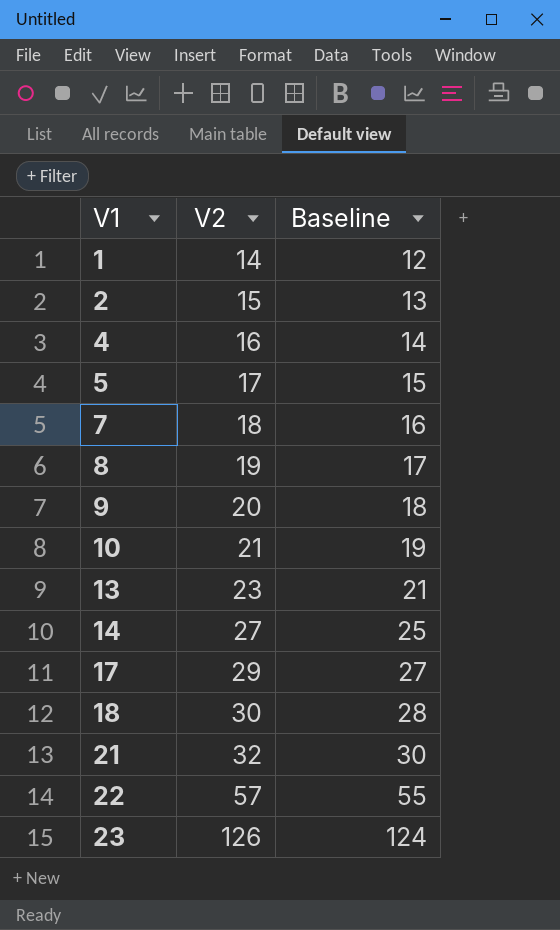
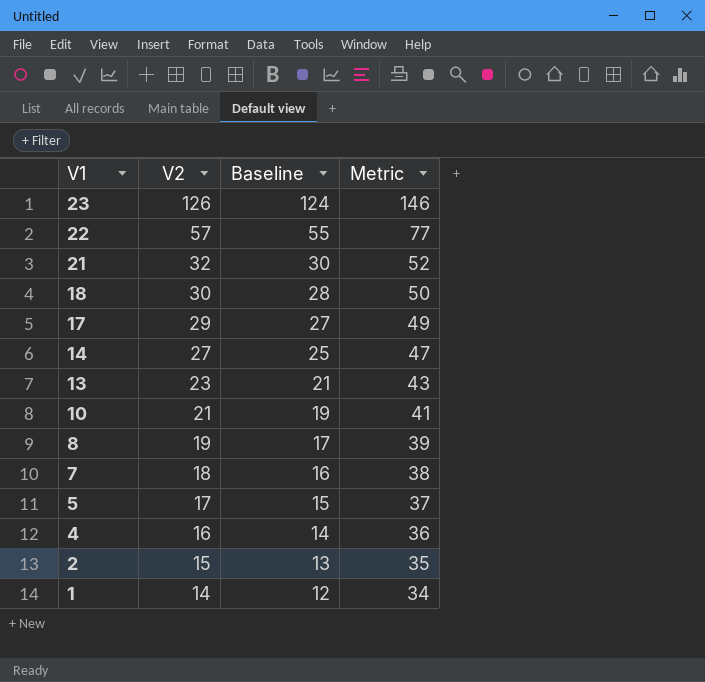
row order: V1 ascending -> V1 descending
column Metric | formula: none -> [V2] + 20
row 9: 20 | 18 -> none

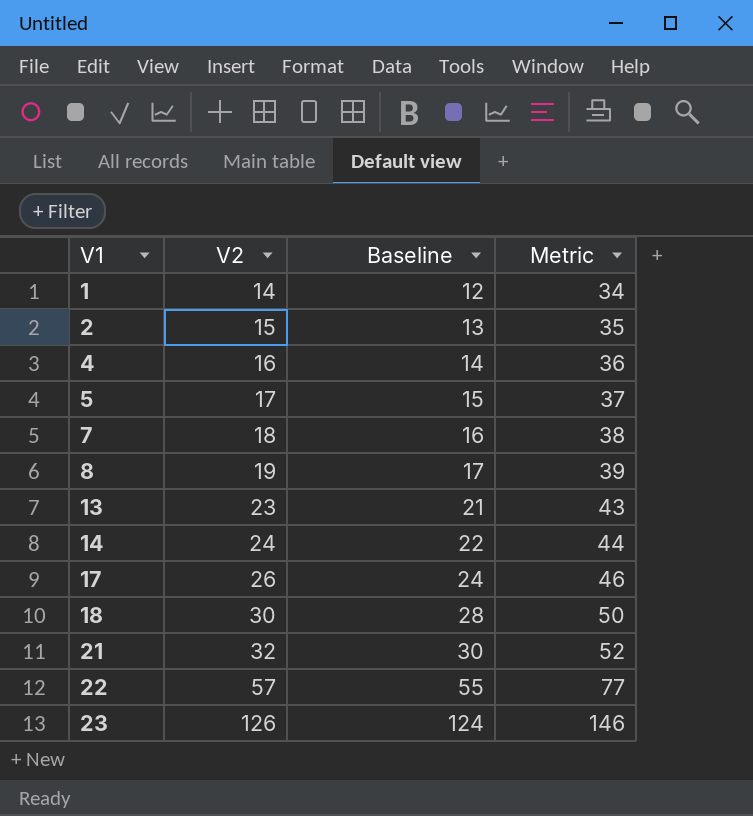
row order: V1 descending -> V1 ascending
row 10: 21 | 19 | 41 -> none
14 | V2: 27 -> 24
14 | Baseline: 25 -> 22
14 | Metric: 47 -> 44
17 | V2: 29 -> 26
17 | Baseline: 27 -> 24
17 | Metric: 49 -> 46

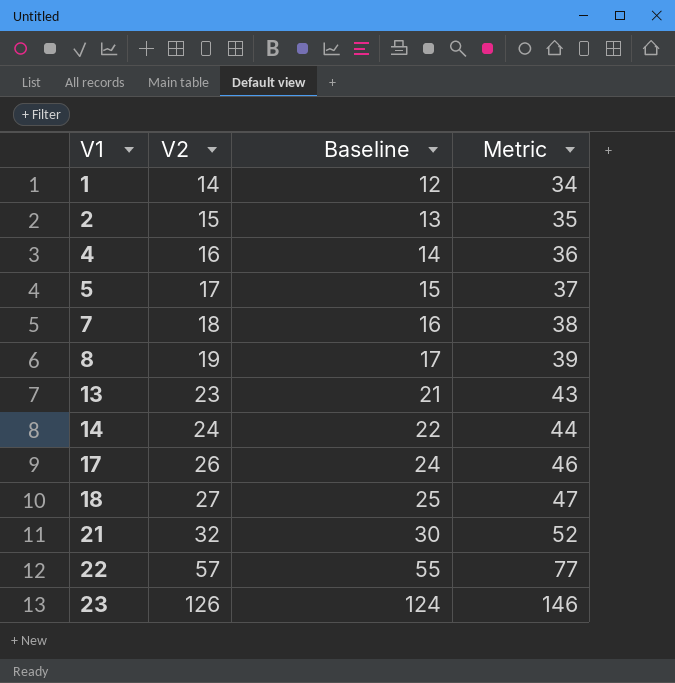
18 | V2: 30 -> 27
18 | Baseline: 28 -> 25
18 | Metric: 50 -> 47

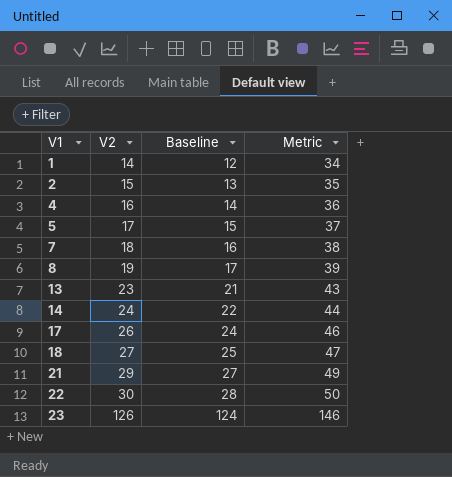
21 | V2: 32 -> 29
21 | Baseline: 30 -> 27
21 | Metric: 52 -> 49
22 | V2: 57 -> 30
22 | Baseline: 55 -> 28
22 | Metric: 77 -> 50

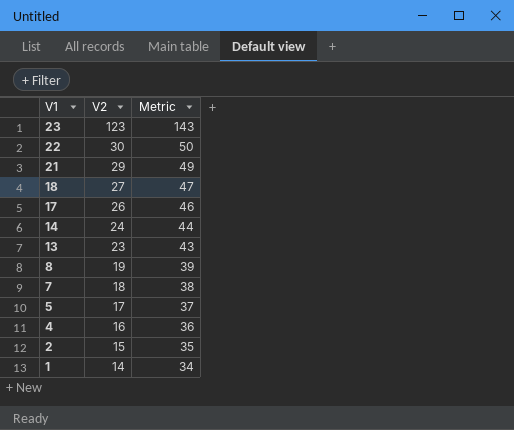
row order: V1 ascending -> V1 descending
column Baseline | formula: [V2] - 2 -> none
23 | V2: 126 -> 123
23 | Metric: 146 -> 143

